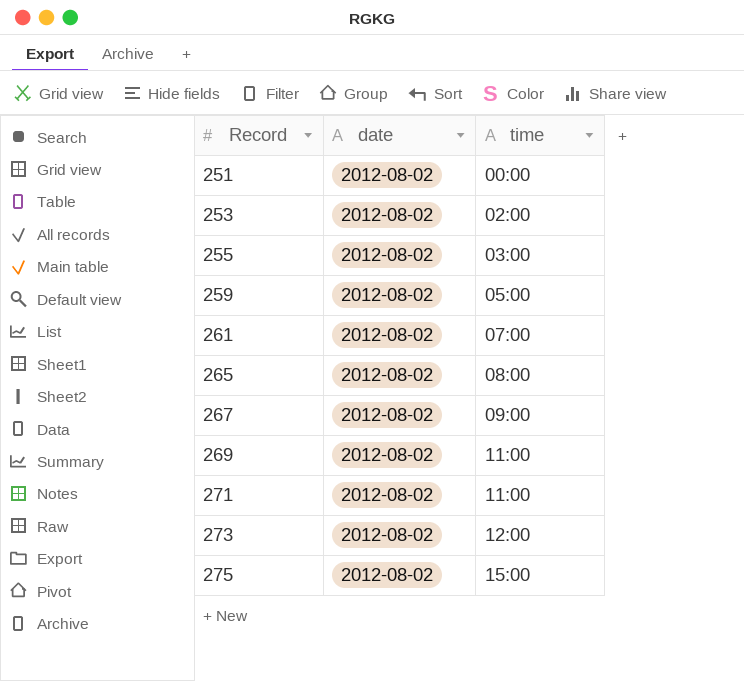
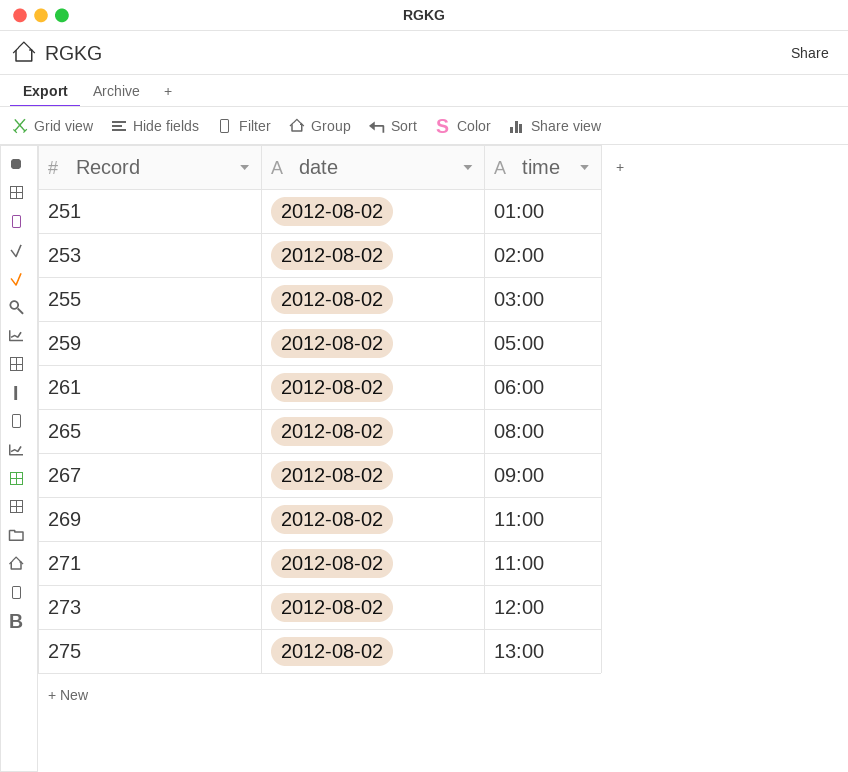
251 | time: 00:00 -> 01:00
261 | time: 07:00 -> 06:00
275 | time: 15:00 -> 13:00

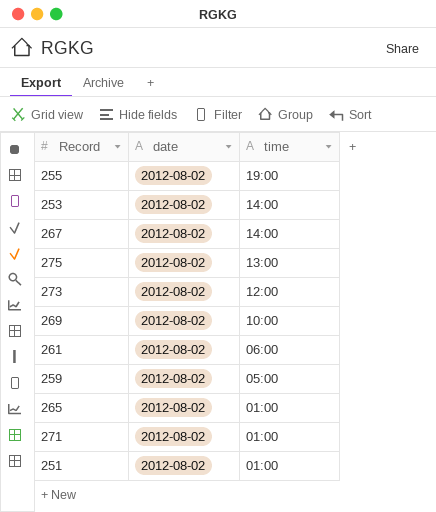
row order: Record ascending -> time descending
255 | time: 03:00 -> 19:00
253 | time: 02:00 -> 14:00
267 | time: 09:00 -> 14:00
269 | time: 11:00 -> 10:00
265 | time: 08:00 -> 01:00
271 | time: 11:00 -> 01:00

